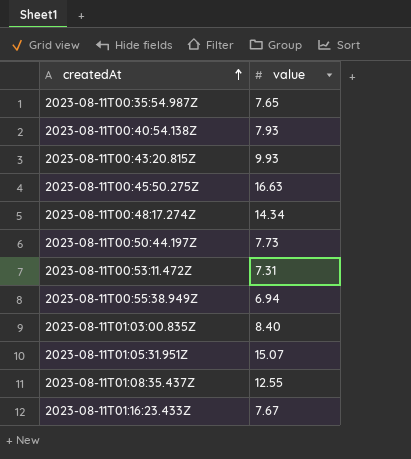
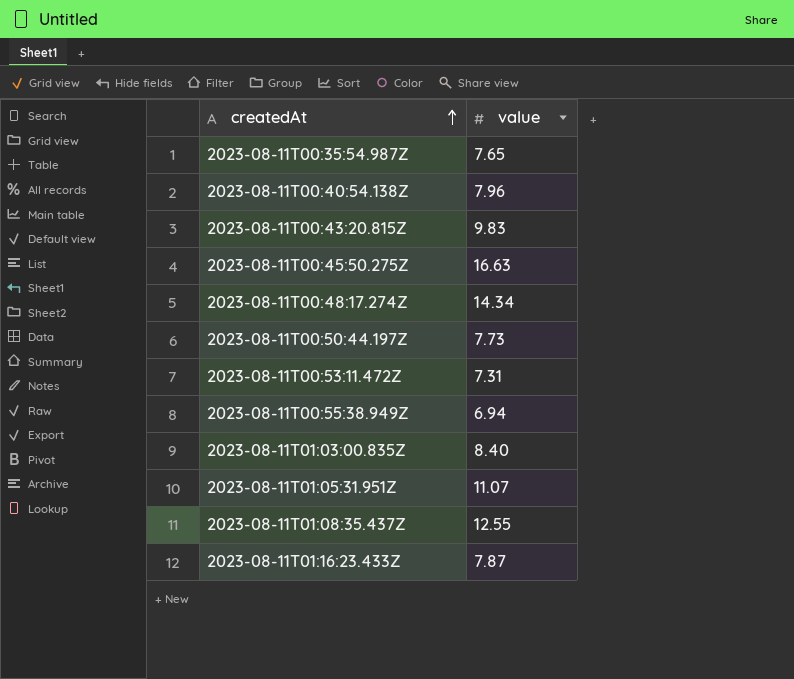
2023-08-11T00:40:54.138Z | value: 7.93 -> 7.96
2023-08-11T00:43:20.815Z | value: 9.93 -> 9.83
2023-08-11T01:05:31.951Z | value: 15.07 -> 11.07
2023-08-11T01:16:23.433Z | value: 7.67 -> 7.87

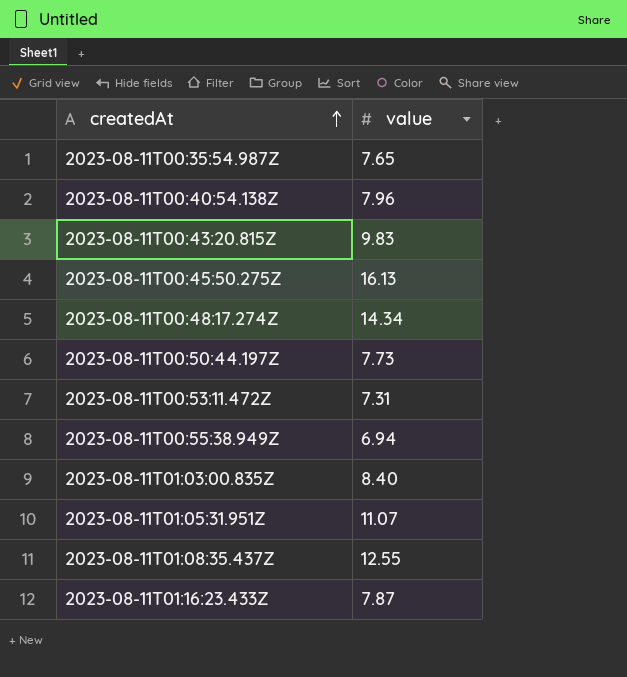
2023-08-11T00:45:50.275Z | value: 16.63 -> 16.13

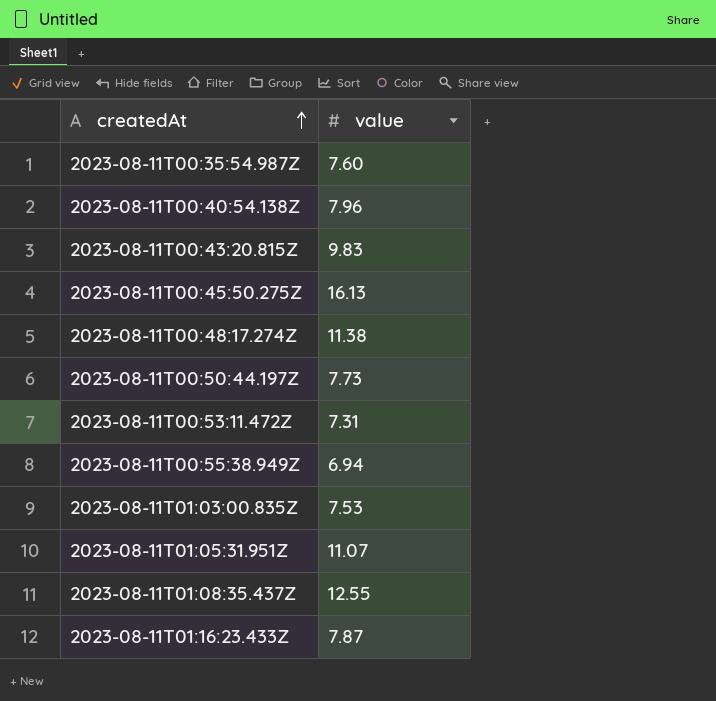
2023-08-11T00:35:54.987Z | value: 7.65 -> 7.60
2023-08-11T00:48:17.274Z | value: 14.34 -> 11.38
2023-08-11T01:03:00.835Z | value: 8.40 -> 7.53

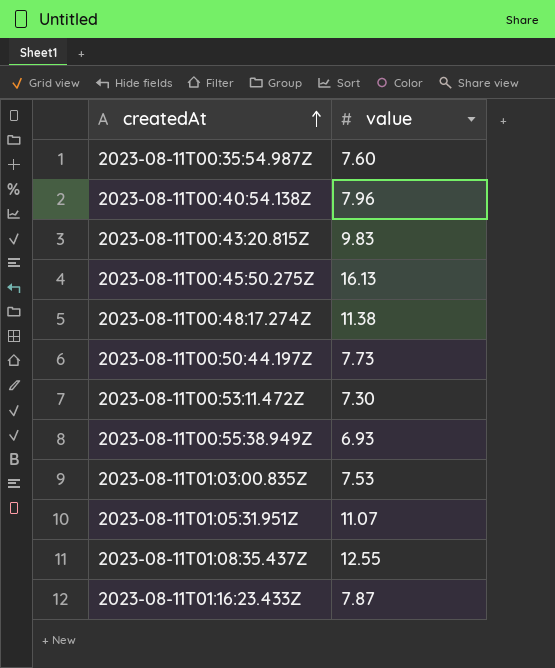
2023-08-11T00:53:11.472Z | value: 7.31 -> 7.30
2023-08-11T00:55:38.949Z | value: 6.94 -> 6.93

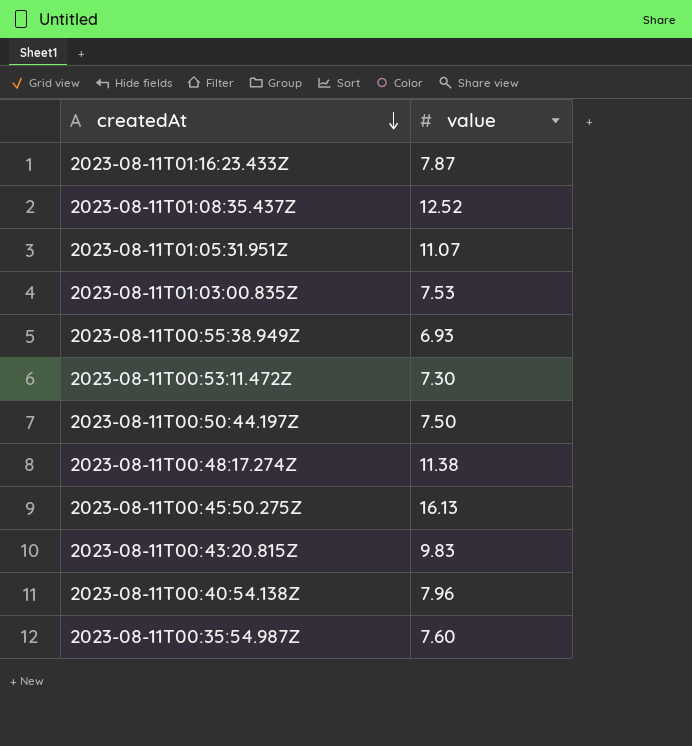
row order: createdAt ascending -> createdAt descending
2023-08-11T01:08:35.437Z | value: 12.55 -> 12.52
2023-08-11T00:50:44.197Z | value: 7.73 -> 7.50

